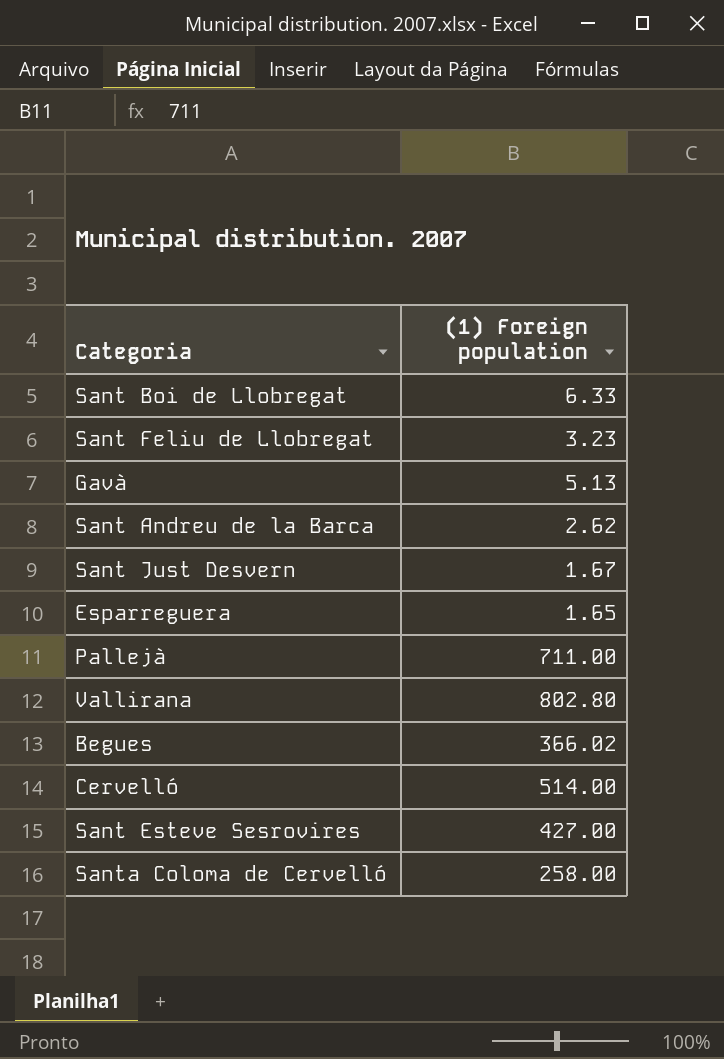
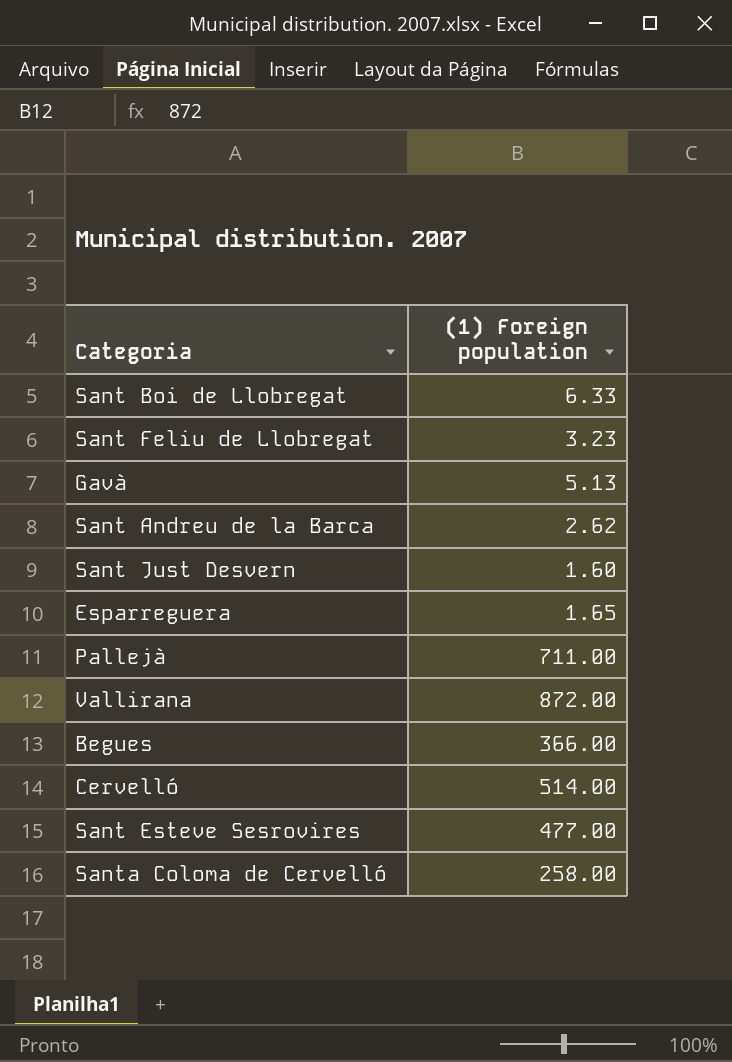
Sant Just Desvern | (1) Foreign population: 1.67 -> 1.60
Vallirana | (1) Foreign population: 802.80 -> 872.00
Begues | (1) Foreign population: 366.02 -> 366.00
Sant Esteve Sesrovires | (1) Foreign population: 427.00 -> 477.00

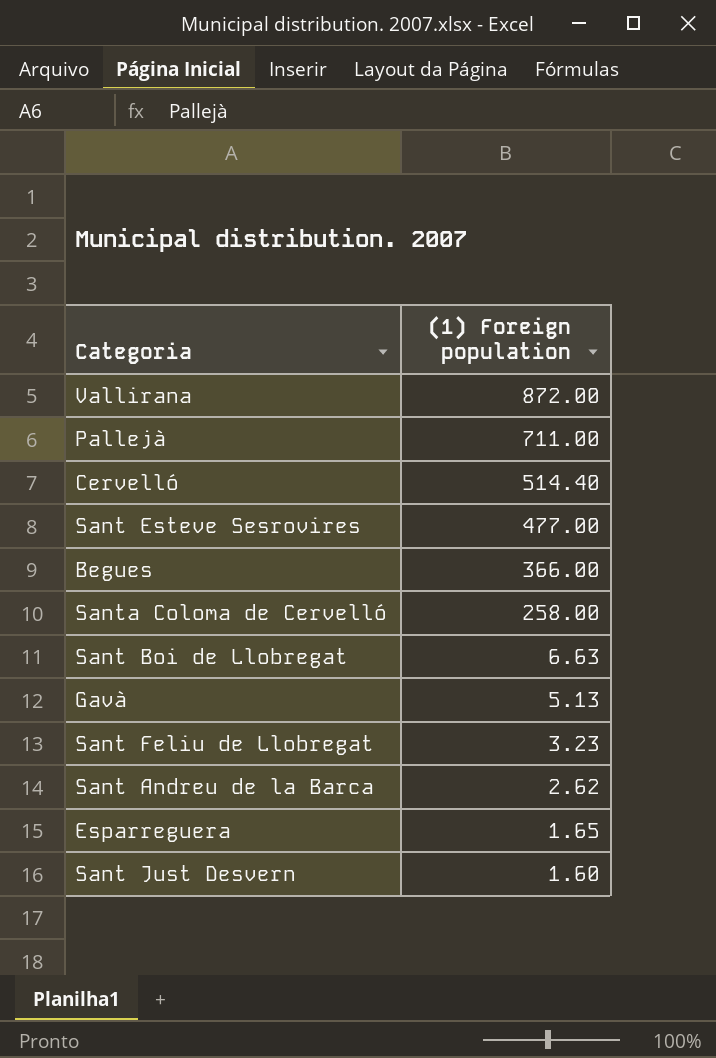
row order: none -> (1) Foreign population descending
Cervelló | (1) Foreign population: 514.00 -> 514.40
Sant Boi de Llobregat | (1) Foreign population: 6.33 -> 6.63

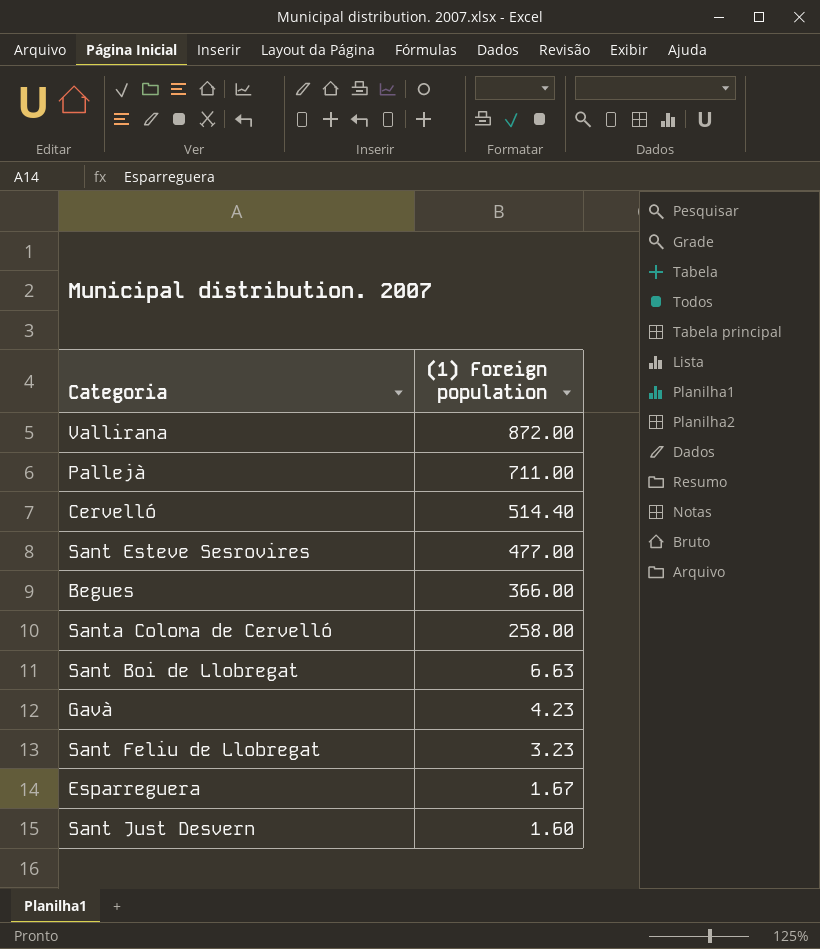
row Sant Andreu de la Barca: 2.62 -> none
Gavà | (1) Foreign population: 5.13 -> 4.23
Esparreguera | (1) Foreign population: 1.65 -> 1.67

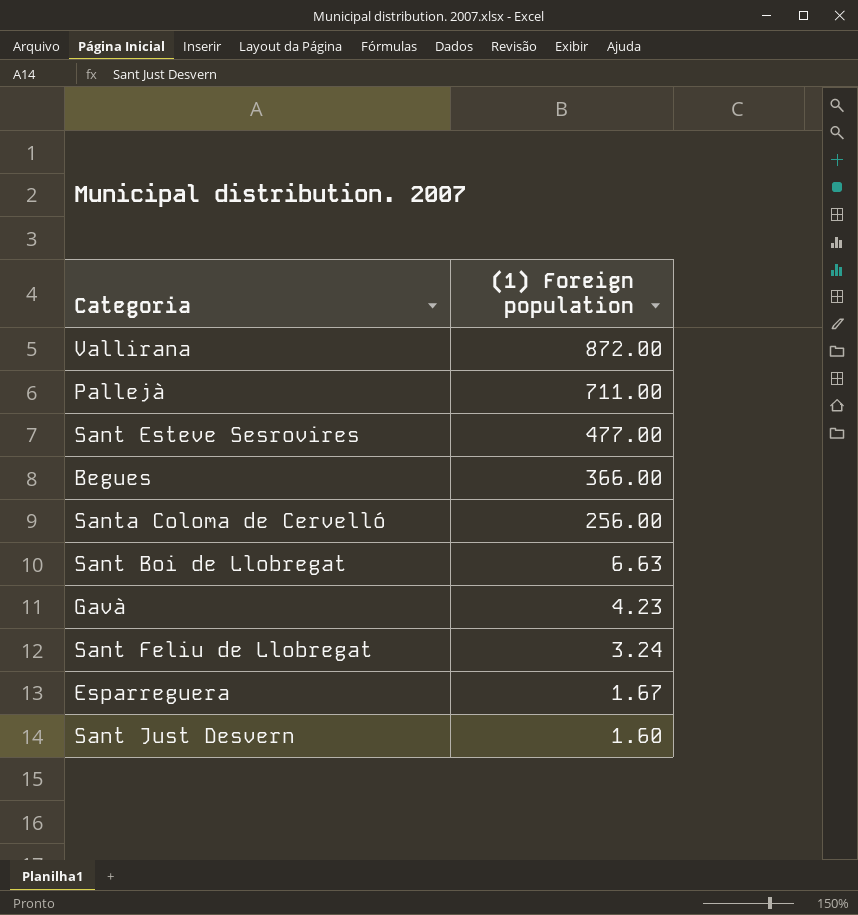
row Cervelló: 514.40 -> none
Santa Coloma de Cervelló | (1) Foreign population: 258.00 -> 256.00
Sant Feliu de Llobregat | (1) Foreign population: 3.23 -> 3.24

